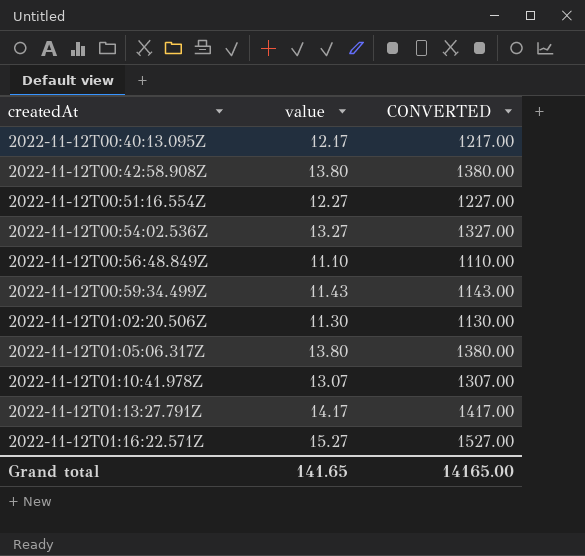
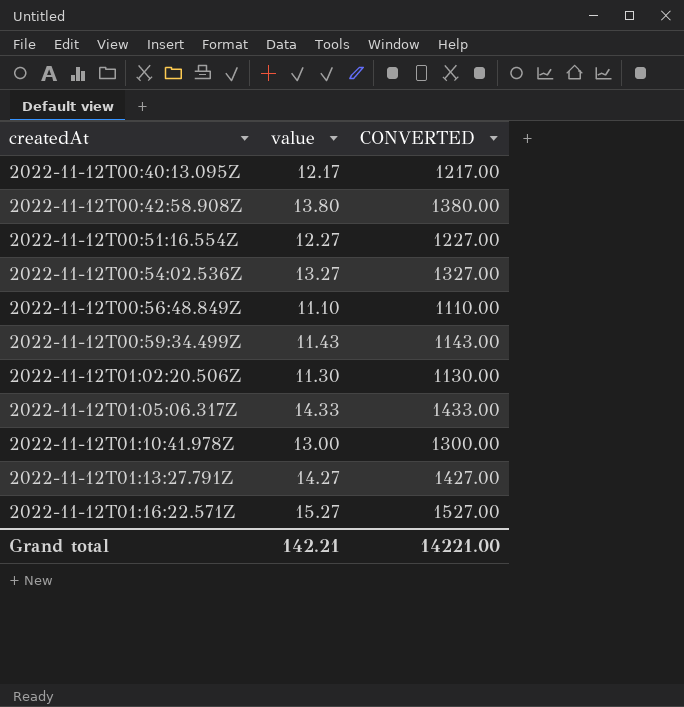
2022-11-12T01:05:06.317Z | value: 13.80 -> 14.33
2022-11-12T01:05:06.317Z | CONVERTED: 1380.00 -> 1433.00
2022-11-12T01:10:41.978Z | value: 13.07 -> 13.00
2022-11-12T01:10:41.978Z | CONVERTED: 1307.00 -> 1300.00
2022-11-12T01:13:27.791Z | value: 14.17 -> 14.27
2022-11-12T01:13:27.791Z | CONVERTED: 1417.00 -> 1427.00
Grand total | value: 141.65 -> 142.21
Grand total | CONVERTED: 14165.00 -> 14221.00

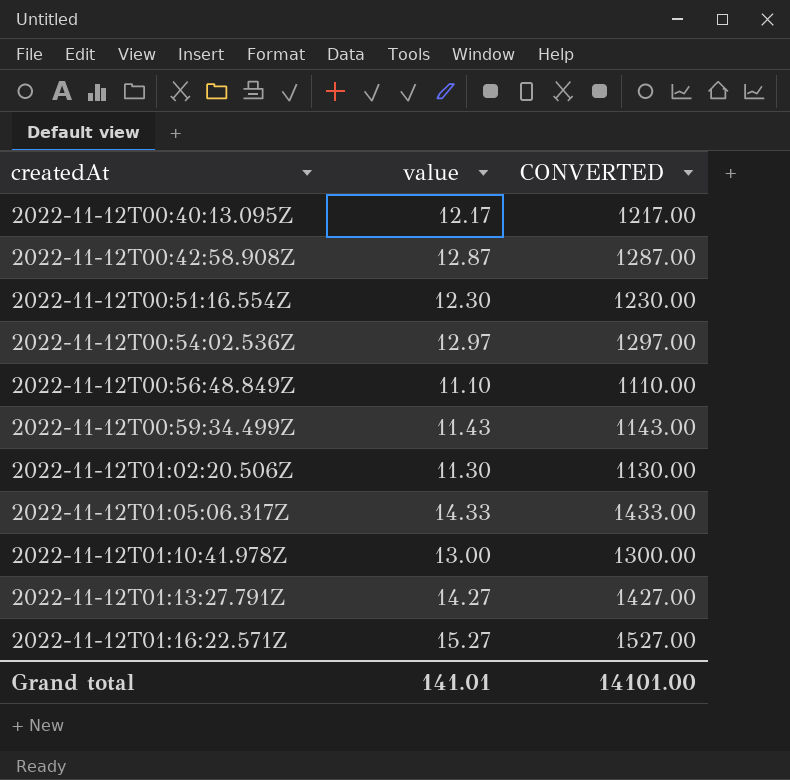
2022-11-12T00:42:58.908Z | value: 13.80 -> 12.87
2022-11-12T00:42:58.908Z | CONVERTED: 1380.00 -> 1287.00
2022-11-12T00:51:16.554Z | value: 12.27 -> 12.30
2022-11-12T00:51:16.554Z | CONVERTED: 1227.00 -> 1230.00
2022-11-12T00:54:02.536Z | value: 13.27 -> 12.97
2022-11-12T00:54:02.536Z | CONVERTED: 1327.00 -> 1297.00
Grand total | value: 142.21 -> 141.01
Grand total | CONVERTED: 14221.00 -> 14101.00

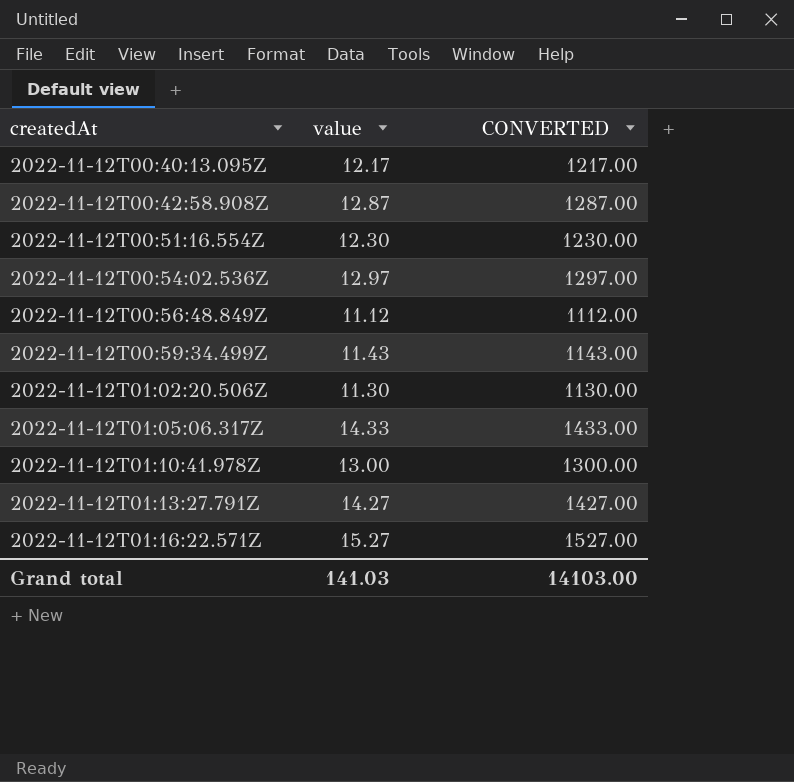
2022-11-12T00:56:48.849Z | value: 11.10 -> 11.12
2022-11-12T00:56:48.849Z | CONVERTED: 1110.00 -> 1112.00
Grand total | value: 141.01 -> 141.03
Grand total | CONVERTED: 14101.00 -> 14103.00

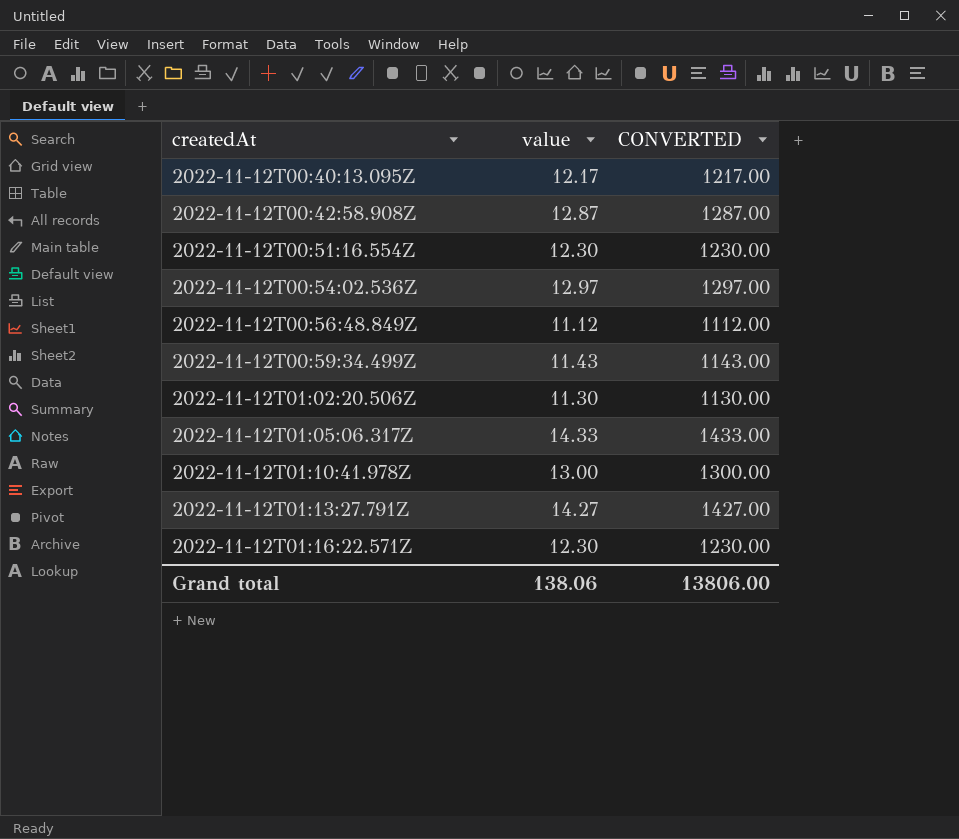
2022-11-12T01:16:22.571Z | value: 15.27 -> 12.30
2022-11-12T01:16:22.571Z | CONVERTED: 1527.00 -> 1230.00
Grand total | value: 141.03 -> 138.06
Grand total | CONVERTED: 14103.00 -> 13806.00

